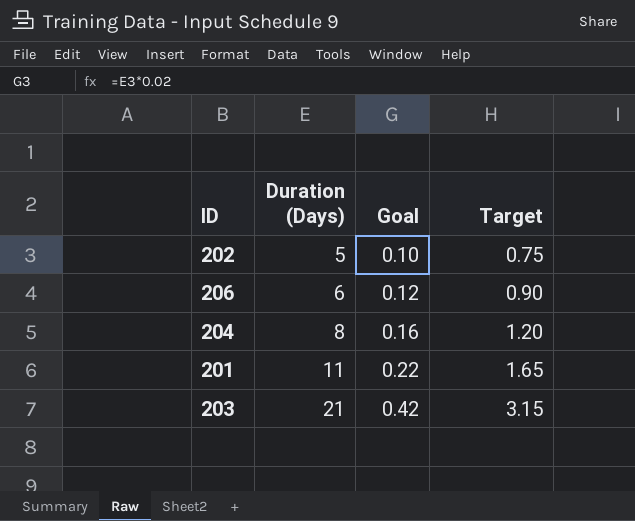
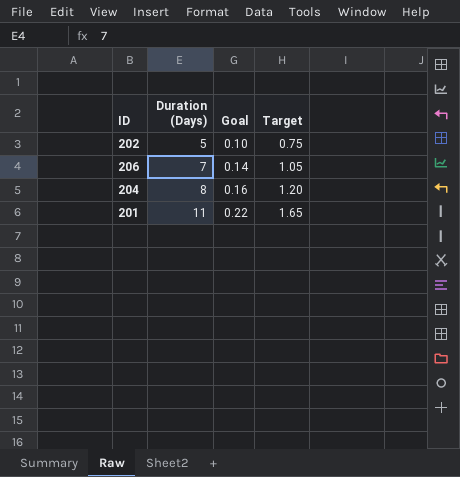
row 203: 21 | 0.42 | 3.15 -> none
206 | Duration (Days): 6 -> 7
206 | Goal: 0.12 -> 0.14
206 | Target: 0.90 -> 1.05

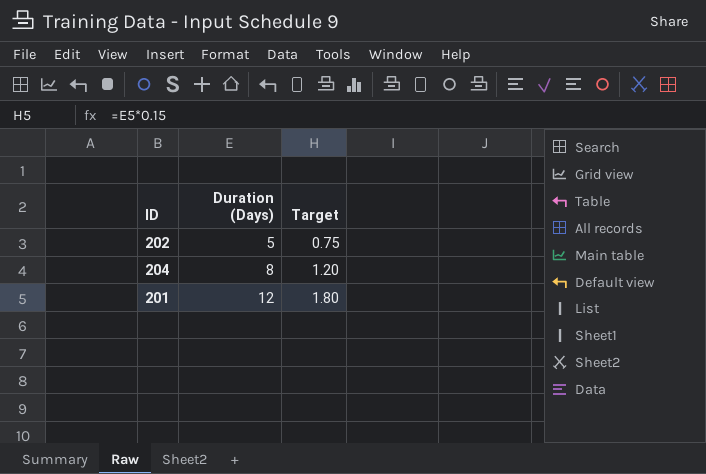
column Goal | formula: [Duration (Days)] * 0.02 -> none
row 206: 7 | 0.14 | 1.05 -> none
201 | Duration (Days): 11 -> 12
201 | Target: 1.65 -> 1.80

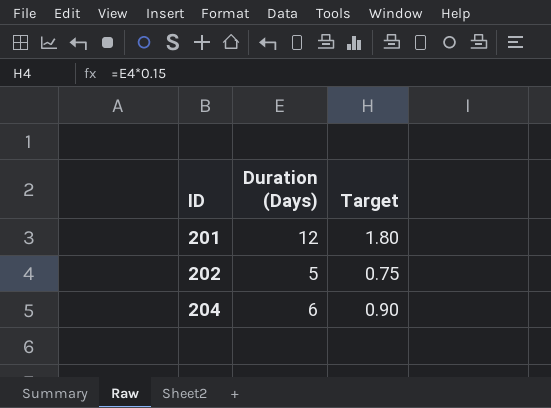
row order: Duration (Days) ascending -> ID ascending
204 | Duration (Days): 8 -> 6
204 | Target: 1.20 -> 0.90

